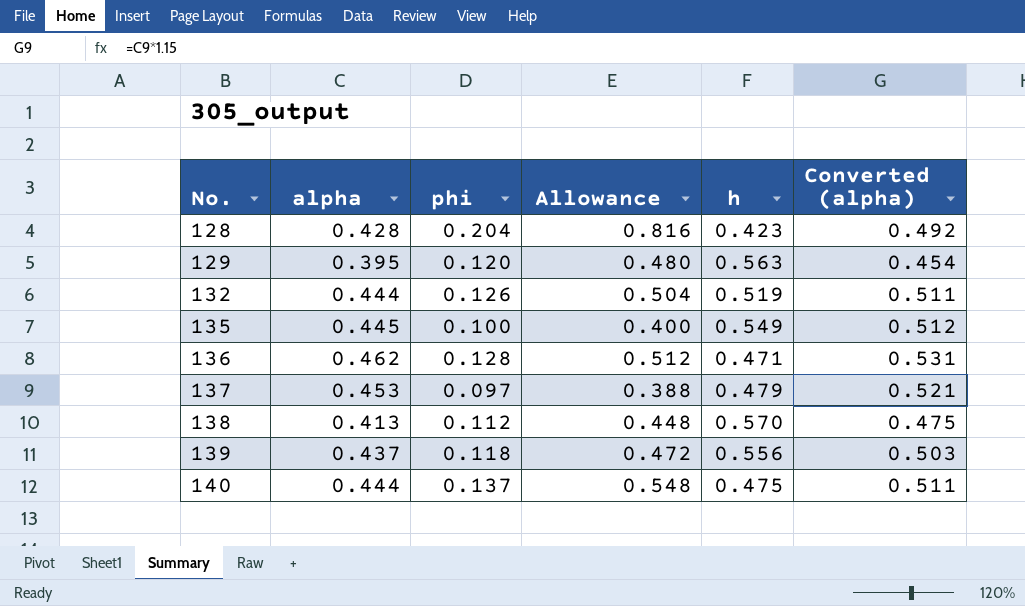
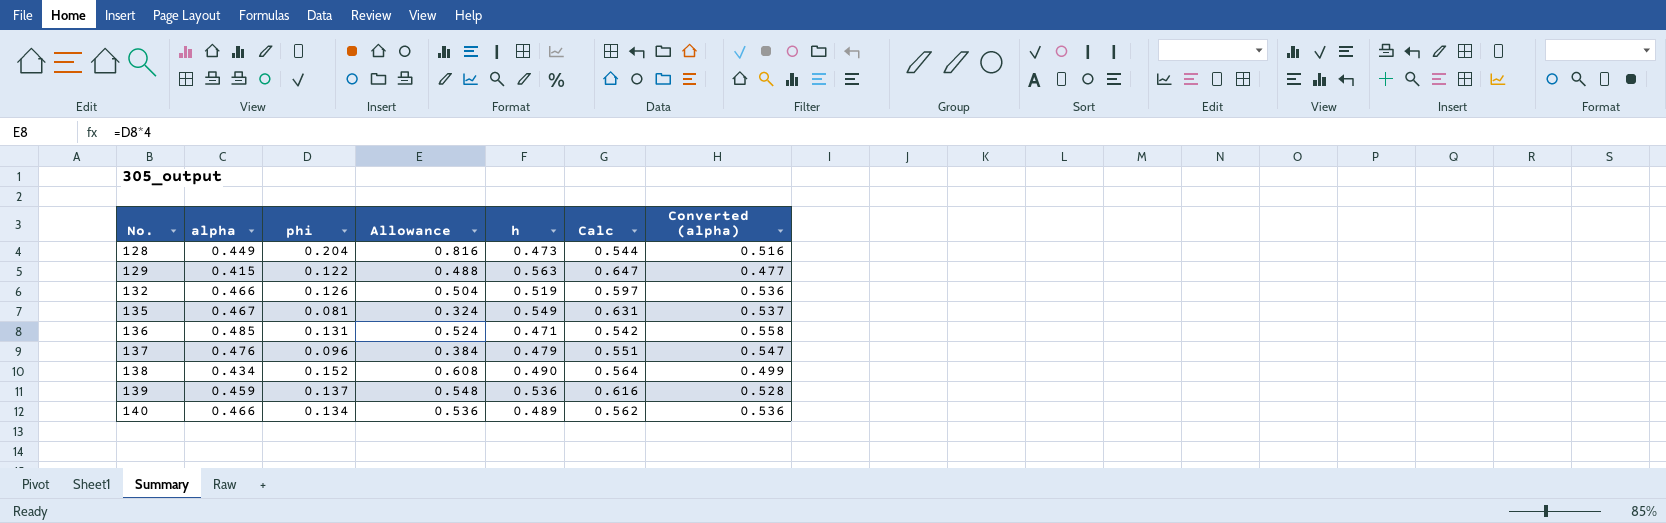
column Calc | formula: none -> [h] * 1.15
128 | alpha: 0.428 -> 0.449
128 | h: 0.423 -> 0.473
128 | Converted (alpha): 0.492 -> 0.516
129 | alpha: 0.395 -> 0.415
129 | phi: 0.120 -> 0.122
129 | Allowance: 0.480 -> 0.488
129 | Converted (alpha): 0.454 -> 0.477
132 | alpha: 0.444 -> 0.466
132 | Converted (alpha): 0.511 -> 0.536
135 | alpha: 0.445 -> 0.467
135 | phi: 0.100 -> 0.081
135 | Allowance: 0.400 -> 0.324
135 | Converted (alpha): 0.512 -> 0.537
136 | alpha: 0.462 -> 0.485
136 | phi: 0.128 -> 0.131
136 | Allowance: 0.512 -> 0.524
136 | Converted (alpha): 0.531 -> 0.558
137 | alpha: 0.453 -> 0.476
137 | phi: 0.097 -> 0.096
137 | Allowance: 0.388 -> 0.384
137 | Converted (alpha): 0.521 -> 0.547
138 | alpha: 0.413 -> 0.434
138 | phi: 0.112 -> 0.152
138 | Allowance: 0.448 -> 0.608
138 | h: 0.570 -> 0.490
138 | Converted (alpha): 0.475 -> 0.499
139 | alpha: 0.437 -> 0.459
139 | phi: 0.118 -> 0.137
139 | Allowance: 0.472 -> 0.548
139 | h: 0.556 -> 0.536
139 | Converted (alpha): 0.503 -> 0.528
140 | alpha: 0.444 -> 0.466
140 | phi: 0.137 -> 0.134
140 | Allowance: 0.548 -> 0.536
140 | h: 0.475 -> 0.489
140 | Converted (alpha): 0.511 -> 0.536

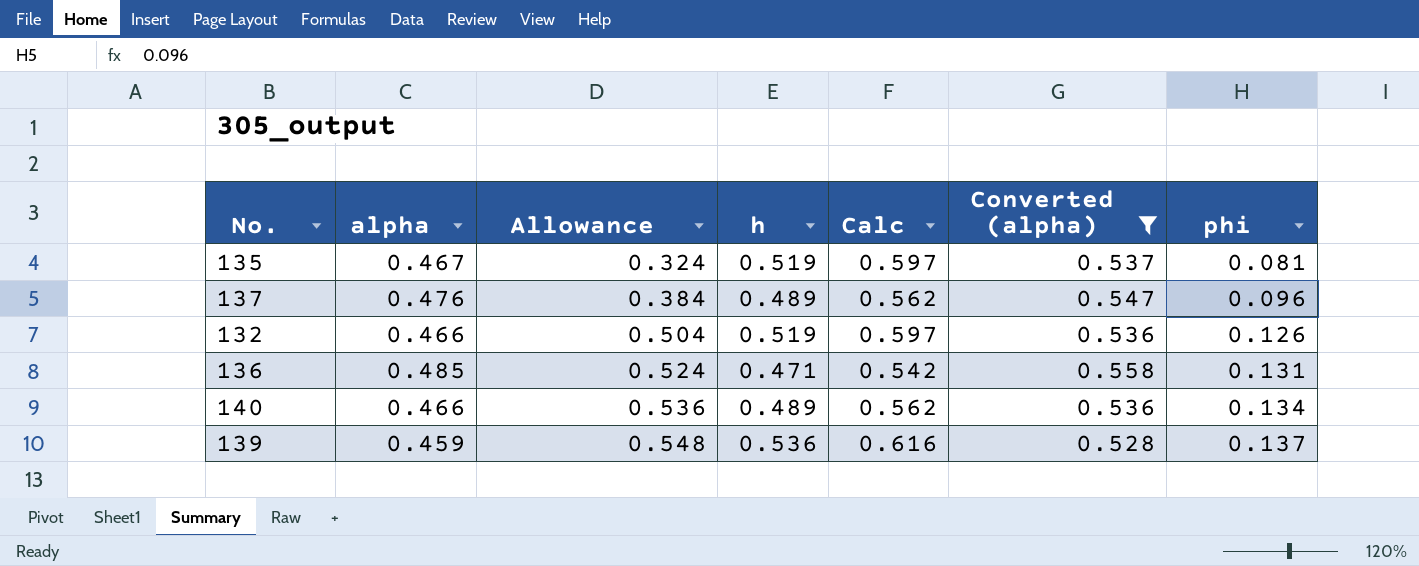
filter: none -> Converted (alpha) >= 0.528
row order: No. ascending -> Allowance ascending
column phi | position: 3 -> 7
135 | h: 0.549 -> 0.519
135 | Calc: 0.631 -> 0.597
137 | h: 0.479 -> 0.489
137 | Calc: 0.551 -> 0.562

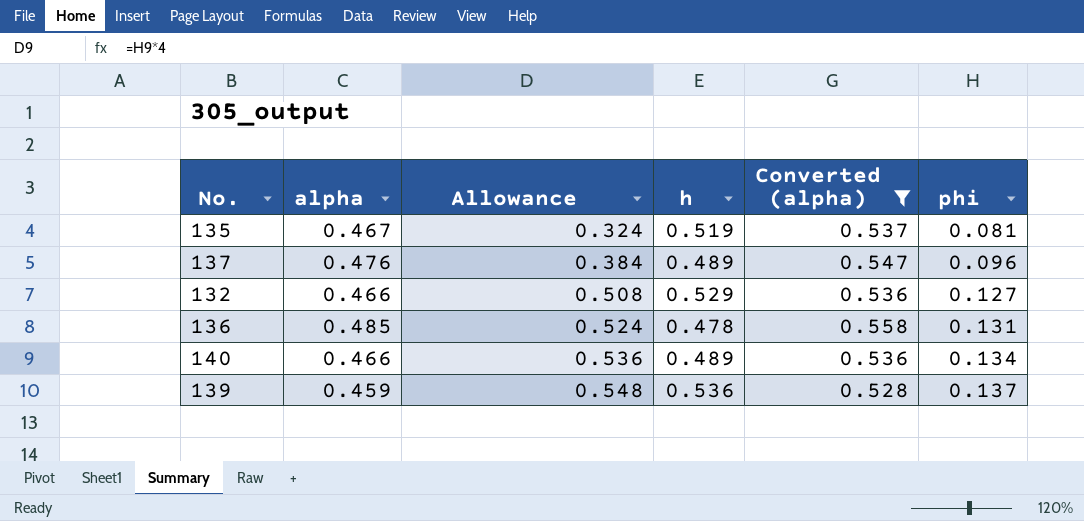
column Calc | formula: [h] * 1.15 -> none
132 | Allowance: 0.504 -> 0.508
132 | h: 0.519 -> 0.529
132 | phi: 0.126 -> 0.127
136 | h: 0.471 -> 0.478

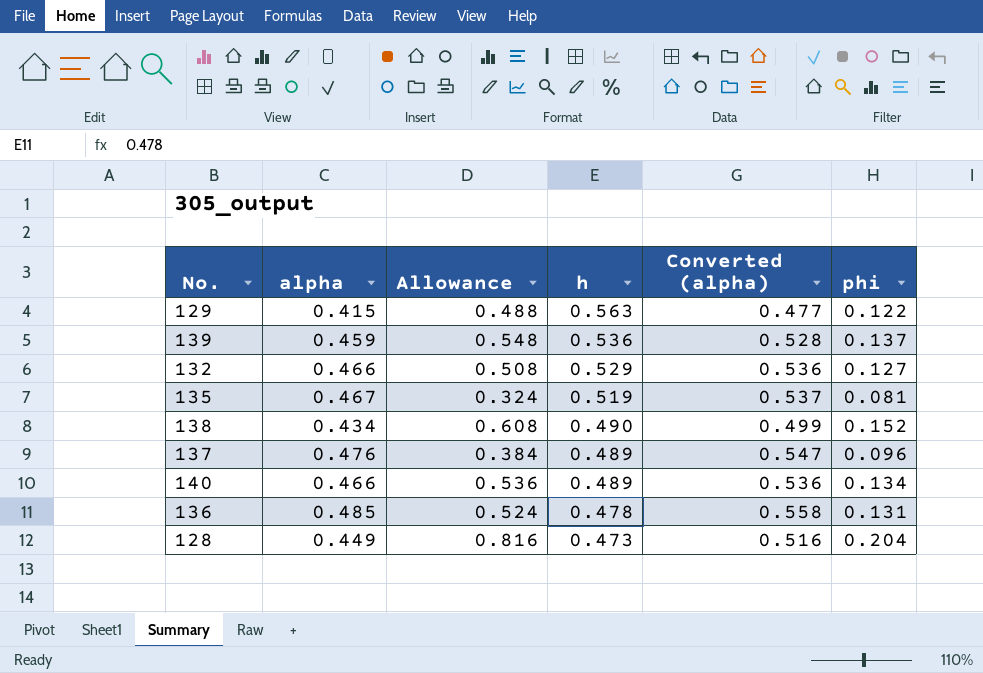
filter: Converted (alpha) >= 0.528 -> none
row order: Allowance ascending -> h descending

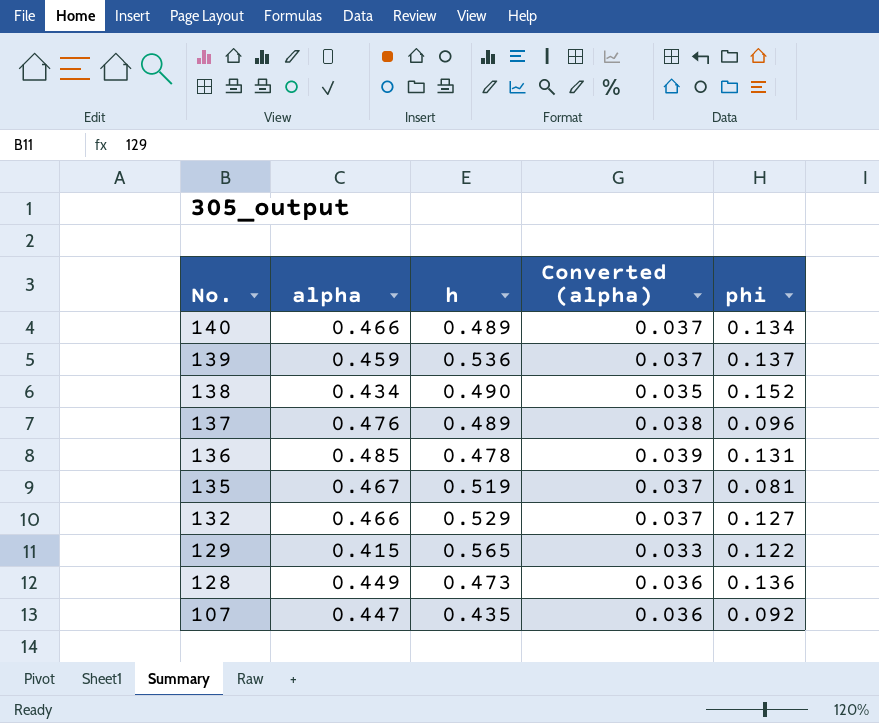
row order: h descending -> No. descending
column Allowance | formula: [phi] * 4 -> none
column Converted (alpha) | formula: [alpha] * 1.15 -> [alpha] * 0.08
129 | h: 0.563 -> 0.565
128 | phi: 0.204 -> 0.136
row 107: none -> 0.447 | 0.435 | 0.036 | 0.092

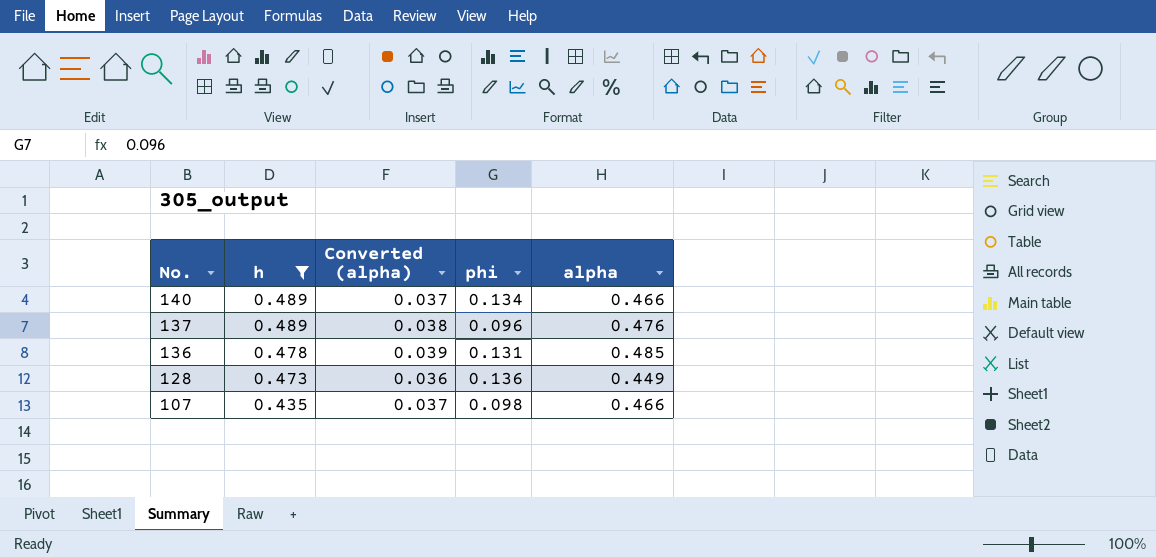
filter: none -> h <= 0.489
column alpha | position: 2 -> 5
107 | Converted (alpha): 0.036 -> 0.037
107 | phi: 0.092 -> 0.098
107 | alpha: 0.447 -> 0.466

